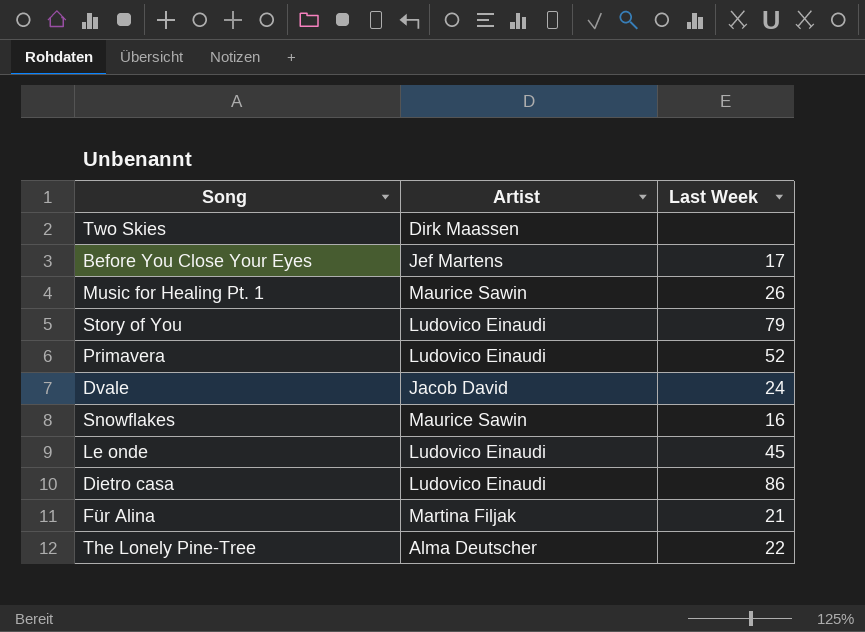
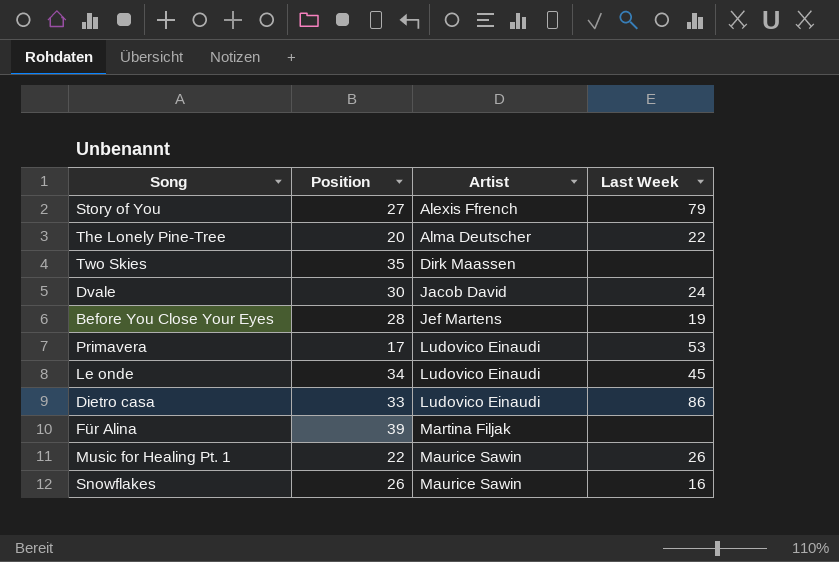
row order: none -> Artist ascending
column Position | position: none -> 2
Story of You | Artist: Ludovico Einaudi -> Alexis Ffrench
Before You Close Your Eyes | Last Week: 17 -> 19
Primavera | Last Week: 52 -> 53
Für Alina | Last Week: 21 -> none

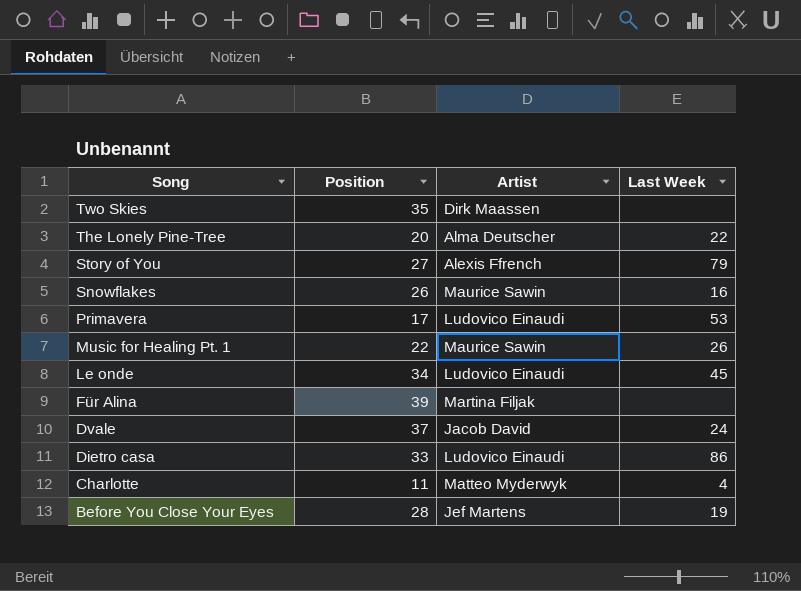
row order: Artist ascending -> Song descending
Dvale | Position: 30 -> 37
row Charlotte: none -> 11 | Matteo Myderwyk | 4

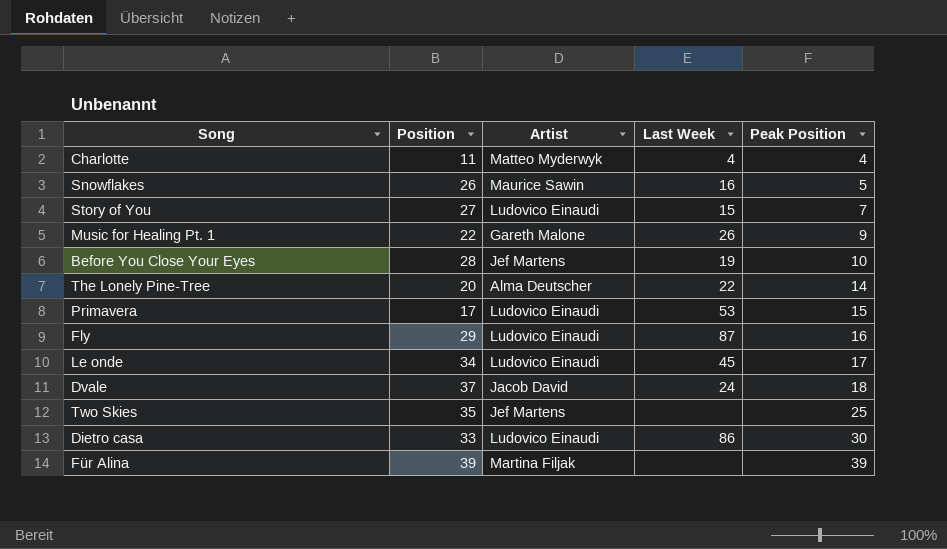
row order: Song descending -> Peak Position ascending
column Peak Position | position: none -> 5
Story of You | Artist: Alexis Ffrench -> Ludovico Einaudi
Story of You | Last Week: 79 -> 15
Music for Healing Pt. 1 | Artist: Maurice Sawin -> Gareth Malone
row Fly: none -> 29 | Ludovico Einaudi | 87 | 16
Two Skies | Artist: Dirk Maassen -> Jef Martens

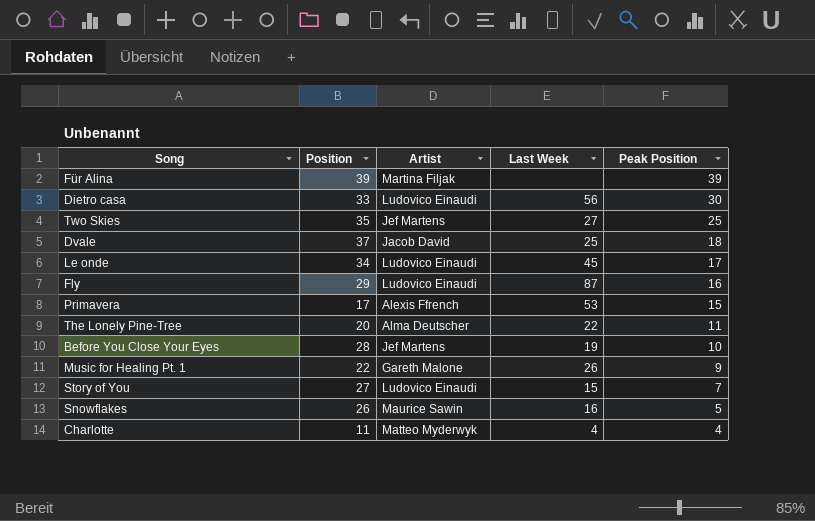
row order: Peak Position ascending -> Peak Position descending
Dietro casa | Last Week: 86 -> 56
Two Skies | Last Week: none -> 27
Dvale | Last Week: 24 -> 25
Primavera | Artist: Ludovico Einaudi -> Alexis Ffrench
The Lonely Pine-Tree | Peak Position: 14 -> 11

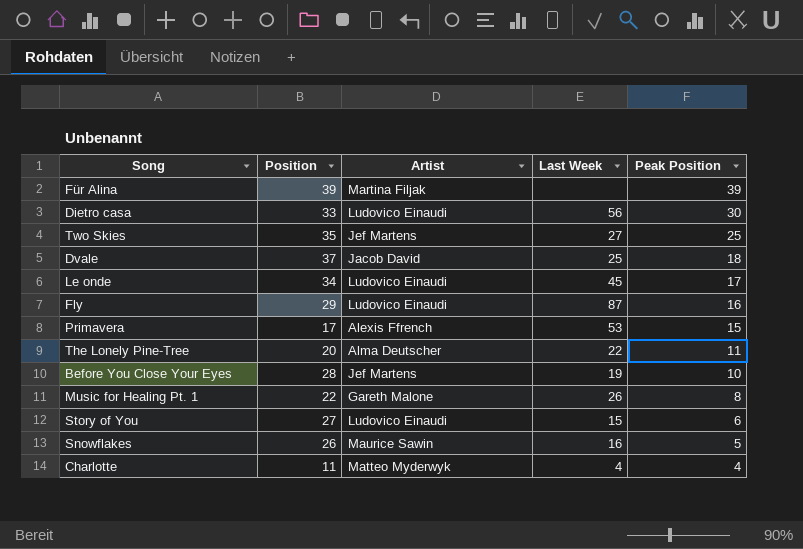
Music for Healing Pt. 1 | Peak Position: 9 -> 8
Story of You | Peak Position: 7 -> 6

